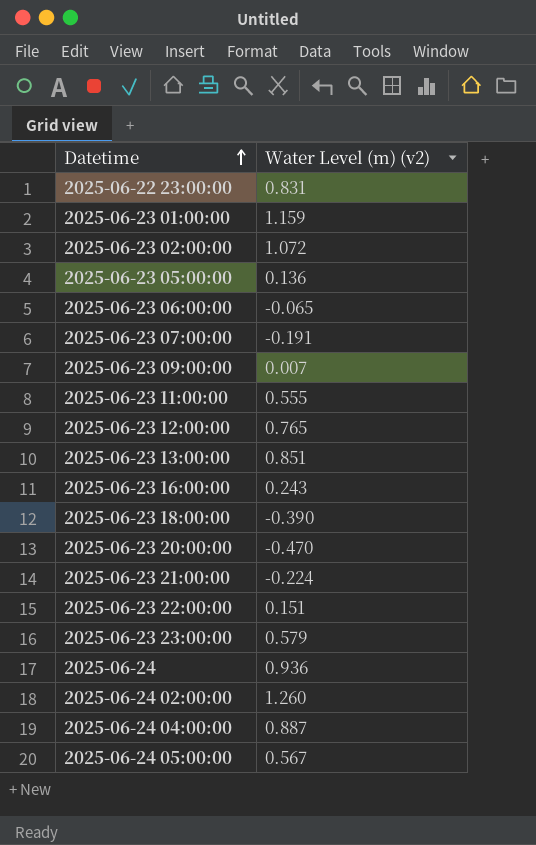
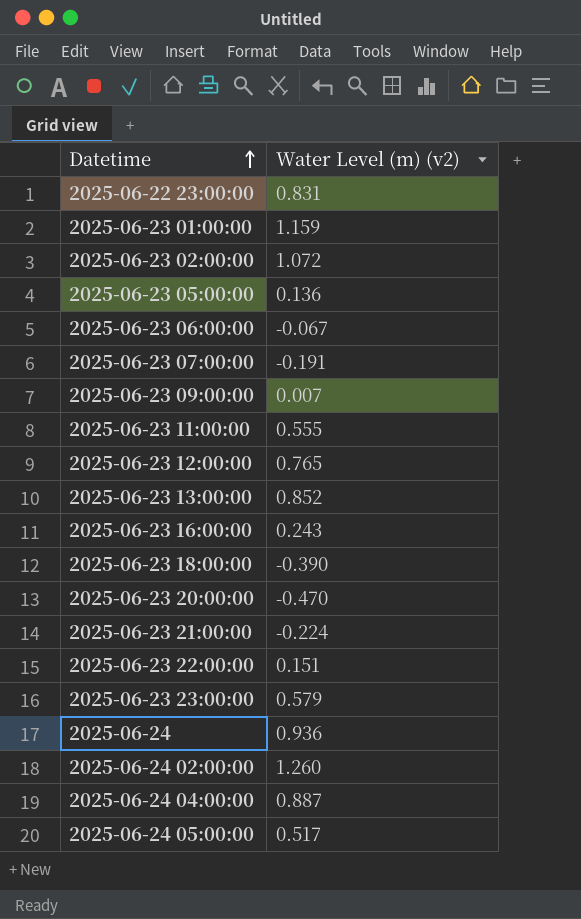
2025-06-23 06:00:00 | Water Level (m) (v2): -0.065 -> -0.067
2025-06-23 13:00:00 | Water Level (m) (v2): 0.851 -> 0.852
2025-06-24 05:00:00 | Water Level (m) (v2): 0.567 -> 0.517

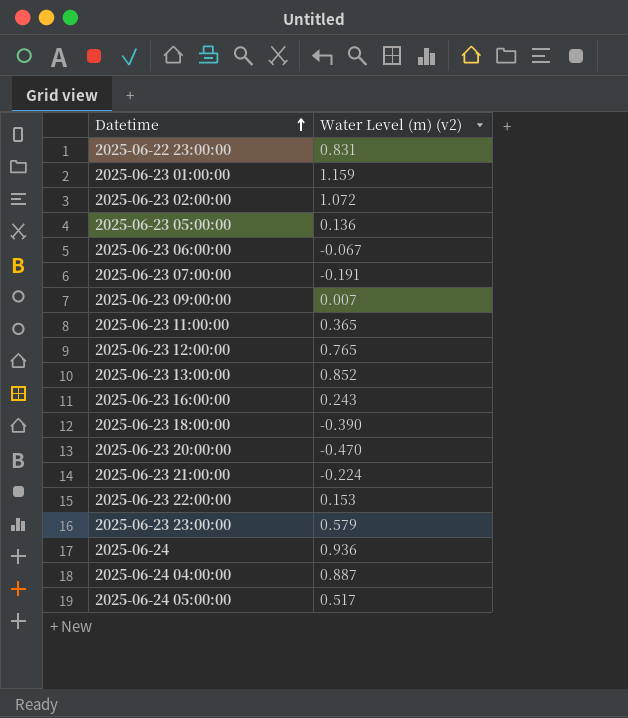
row 2025-06-24 02:00:00: 1.260 -> none
2025-06-23 11:00:00 | Water Level (m) (v2): 0.555 -> 0.365
2025-06-23 22:00:00 | Water Level (m) (v2): 0.151 -> 0.153

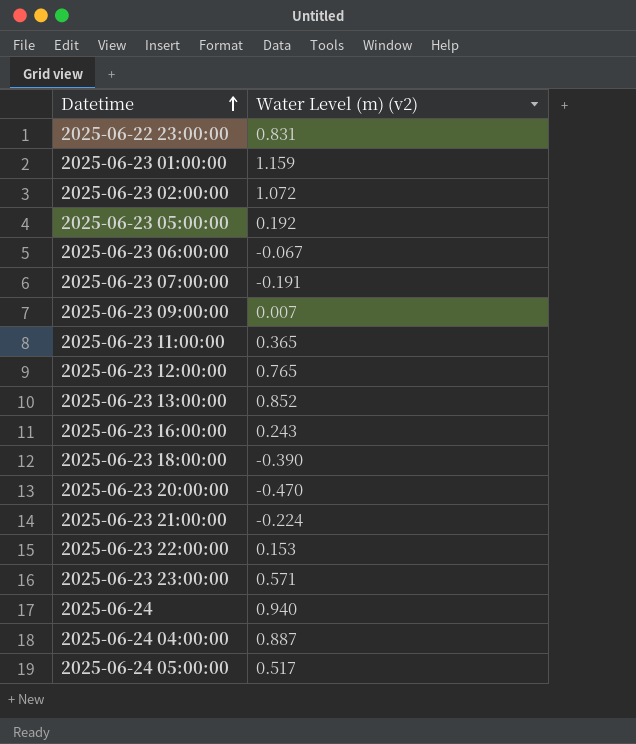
2025-06-23 05:00:00 | Water Level (m) (v2): 0.136 -> 0.192
2025-06-23 23:00:00 | Water Level (m) (v2): 0.579 -> 0.571
2025-06-24 | Water Level (m) (v2): 0.936 -> 0.940

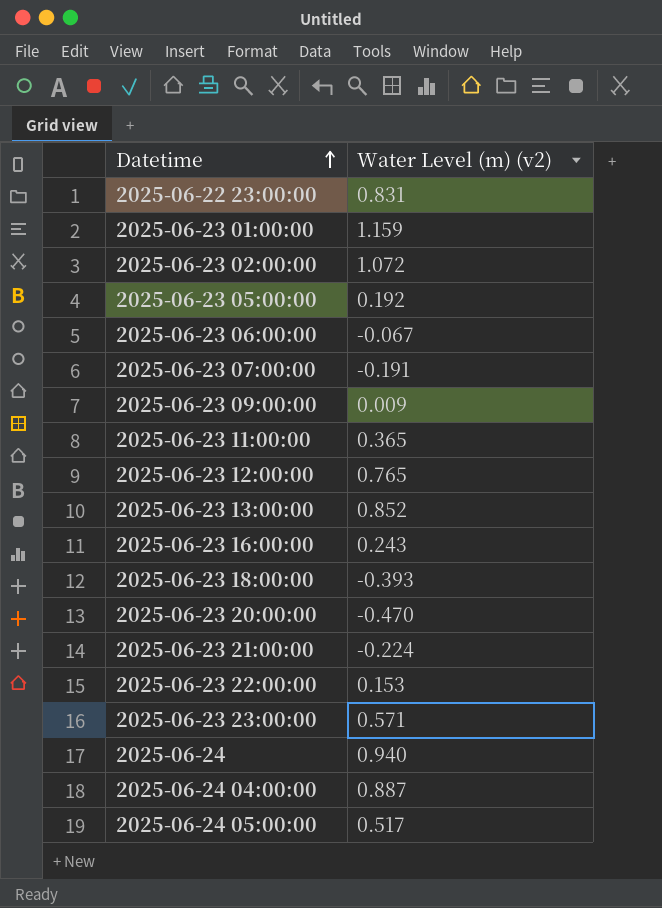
2025-06-23 09:00:00 | Water Level (m) (v2): 0.007 -> 0.009
2025-06-23 18:00:00 | Water Level (m) (v2): -0.390 -> -0.393

